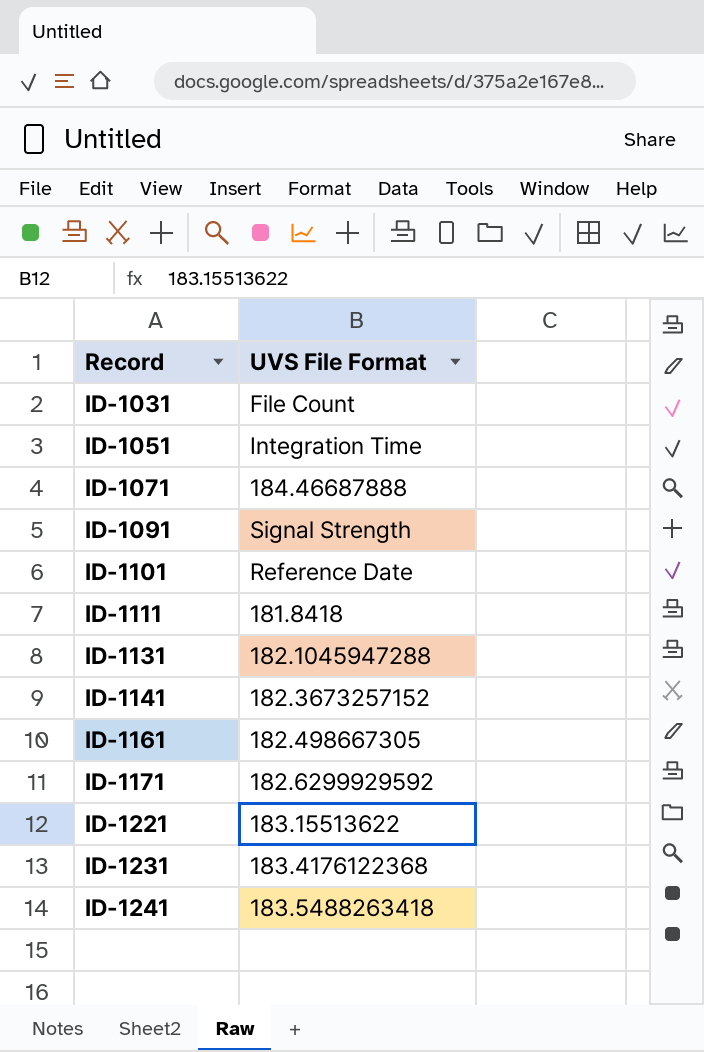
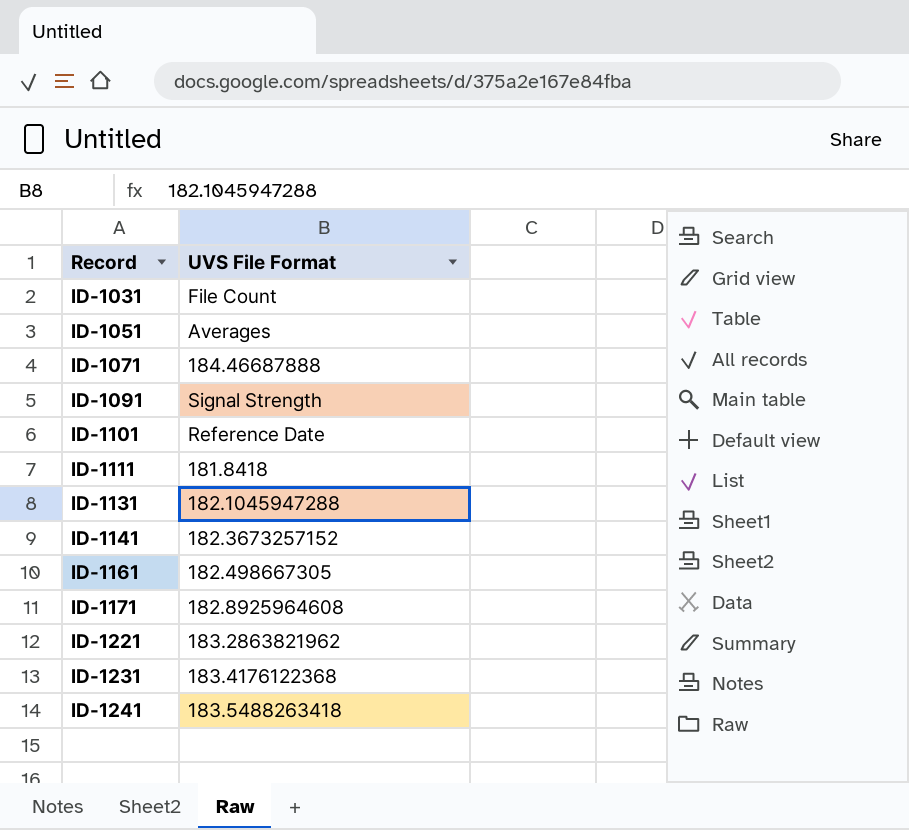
ID-1051 | UVS File Format: Integration Time -> Averages
ID-1171 | UVS File Format: 182.6299929592 -> 182.8925964608
ID-1221 | UVS File Format: 183.15513622 -> 183.2863821962

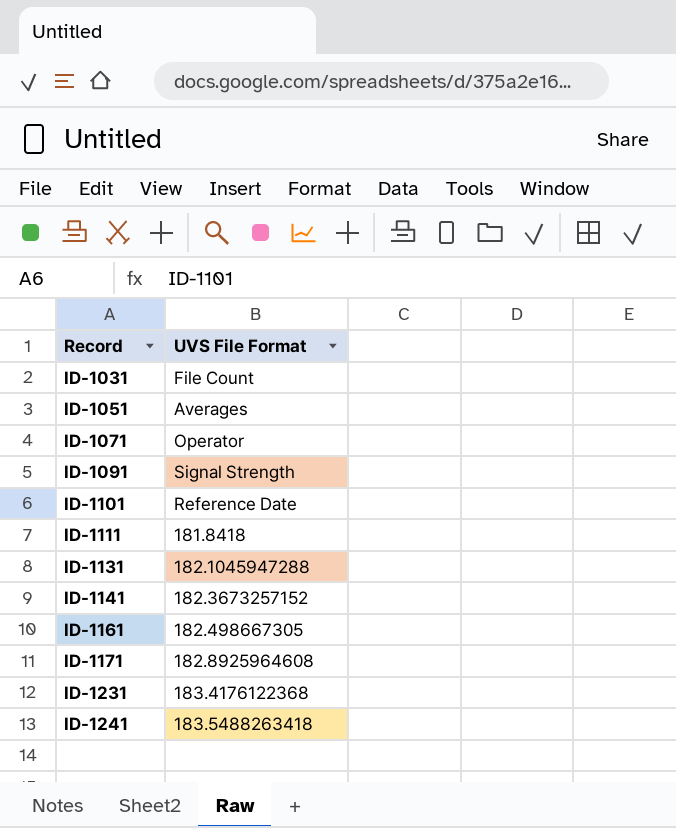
row ID-1221: 183.2863821962 -> none
ID-1071 | UVS File Format: 184.46687888 -> Operator

